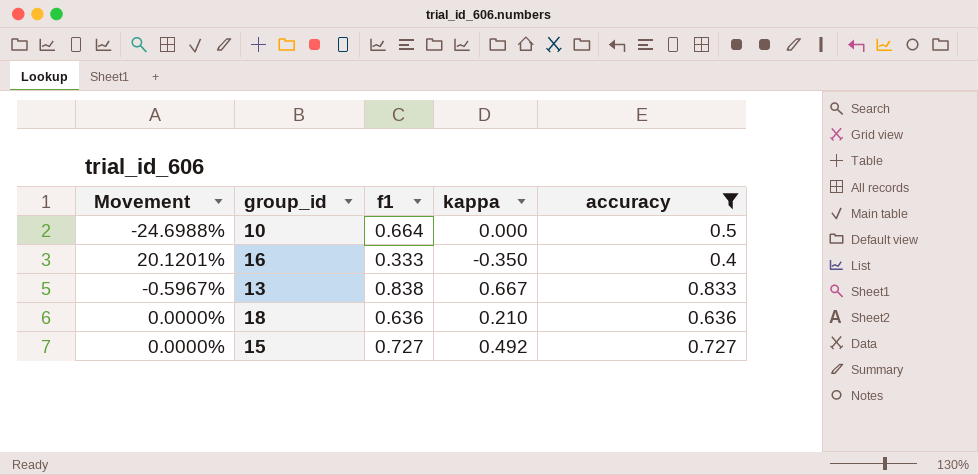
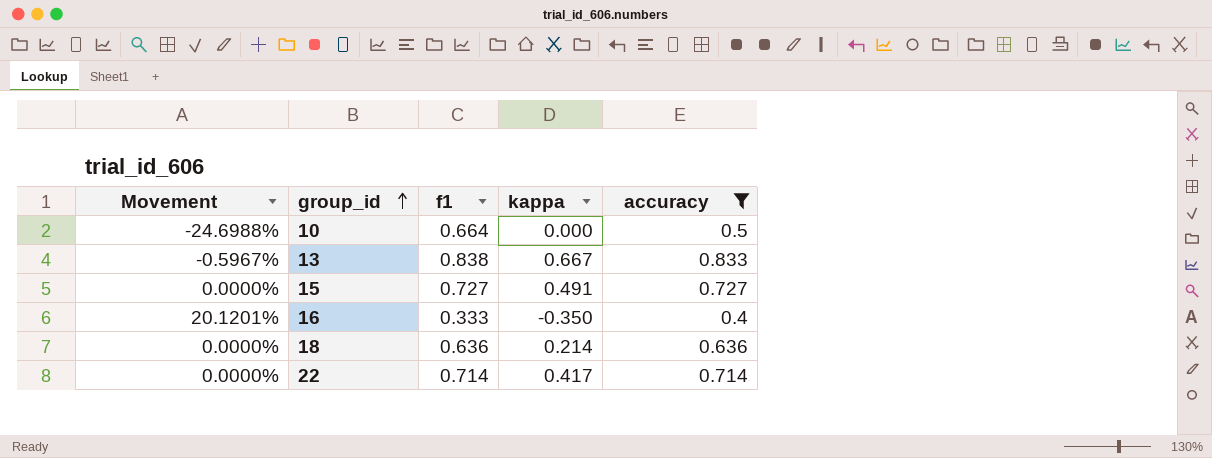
row order: none -> group_id ascending
15 | kappa: 0.492 -> 0.491
18 | kappa: 0.210 -> 0.214
row 22: none -> 0.0000% | 0.714 | 0.417 | 0.714

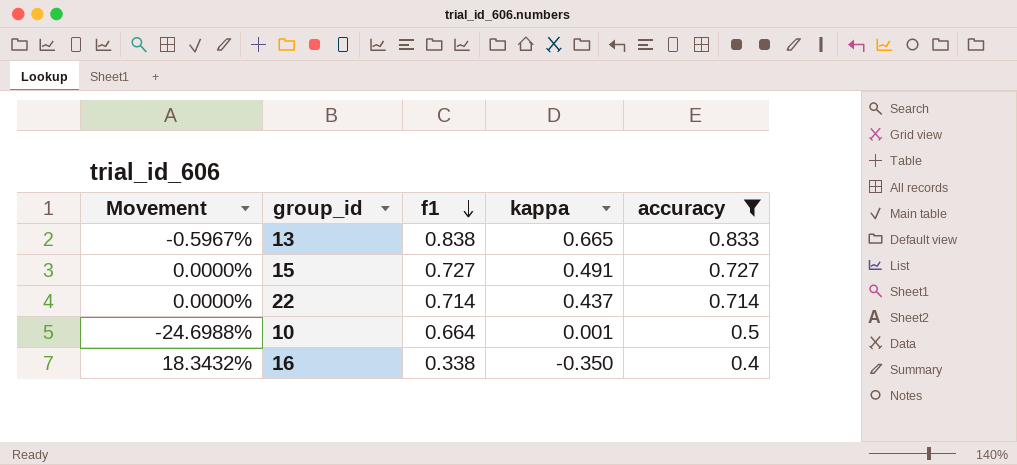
row order: group_id ascending -> f1 descending
row 18: 0.0000% | 0.636 | 0.214 | 0.636 -> none
13 | kappa: 0.667 -> 0.665
22 | kappa: 0.417 -> 0.437
10 | kappa: 0.000 -> 0.001
16 | Movement: 20.1201% -> 18.3432%
16 | f1: 0.333 -> 0.338

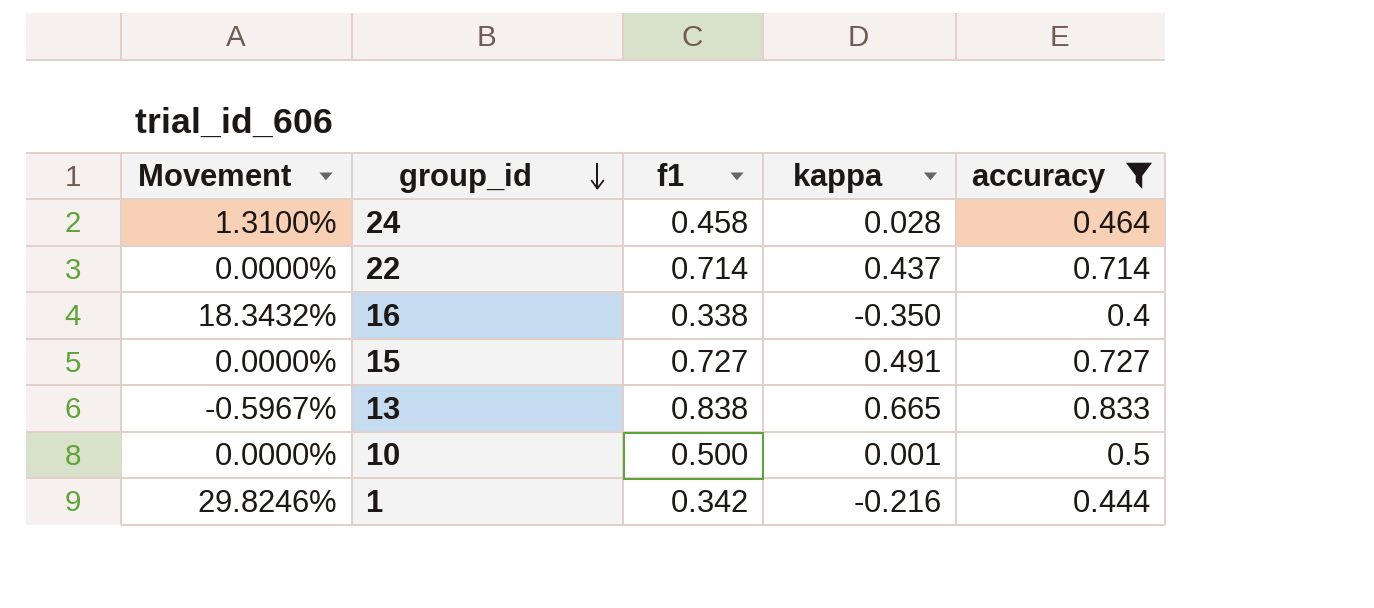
row order: f1 descending -> group_id descending
row 24: none -> 1.3100% | 0.458 | 0.028 | 0.464
10 | Movement: -24.6988% -> 0.0000%
10 | f1: 0.664 -> 0.500
row 1: none -> 29.8246% | 0.342 | -0.216 | 0.444

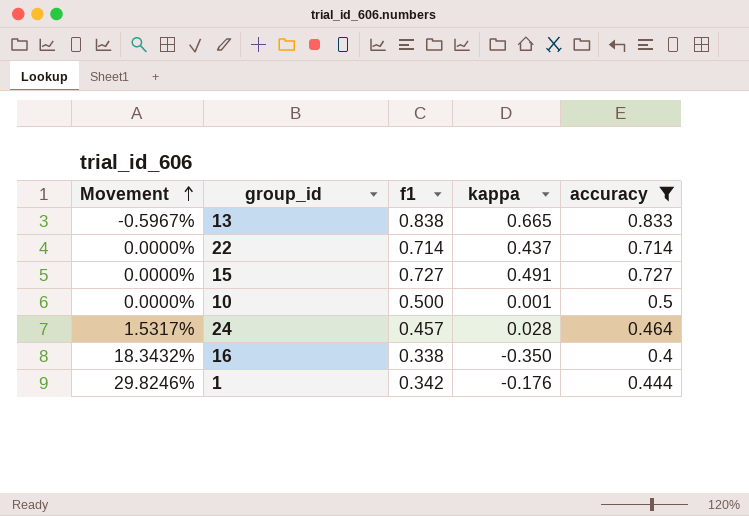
row order: group_id descending -> Movement ascending
24 | Movement: 1.3100% -> 1.5317%
24 | f1: 0.458 -> 0.457
1 | kappa: -0.216 -> -0.176

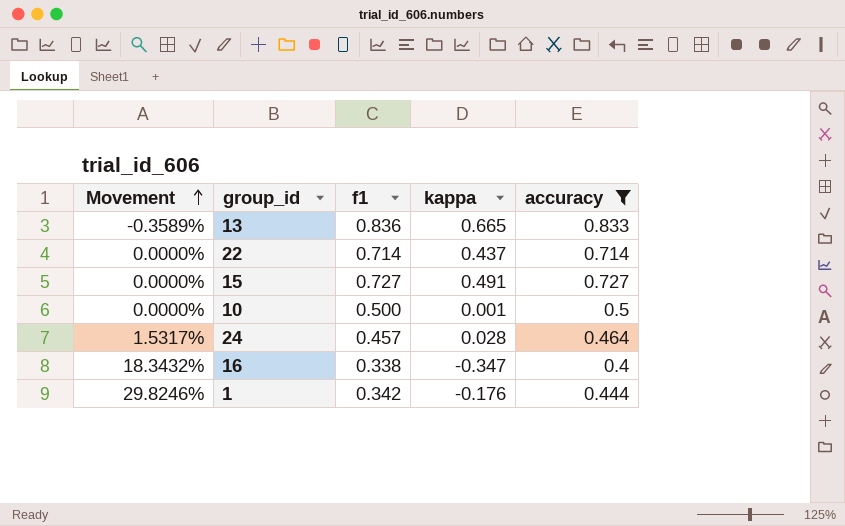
13 | Movement: -0.5967% -> -0.3589%
13 | f1: 0.838 -> 0.836
16 | kappa: -0.350 -> -0.347

